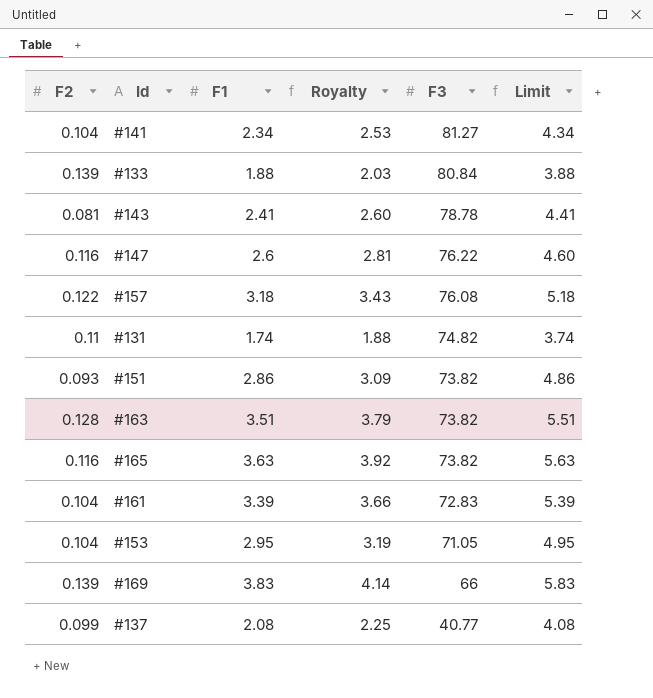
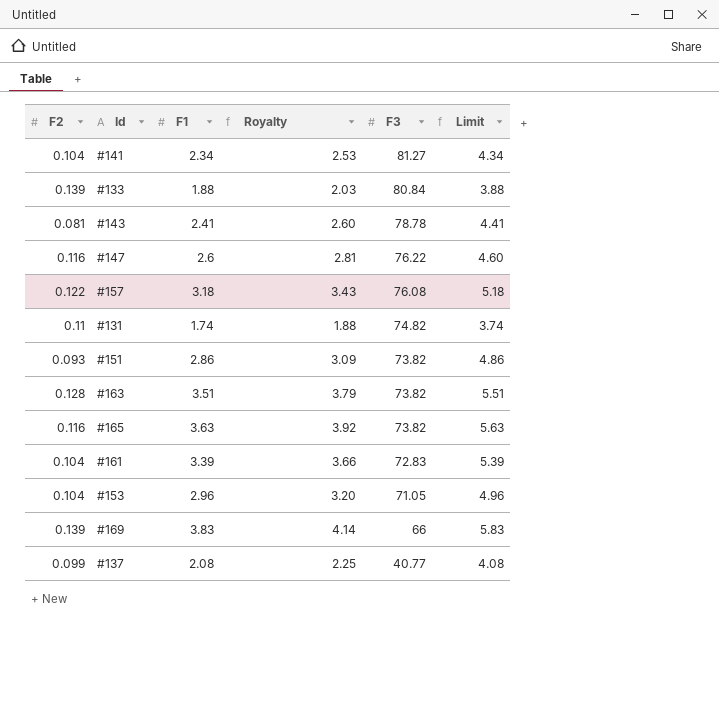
#153 | F1: 2.95 -> 2.96
#153 | Royalty: 3.19 -> 3.20
#153 | Limit: 4.95 -> 4.96

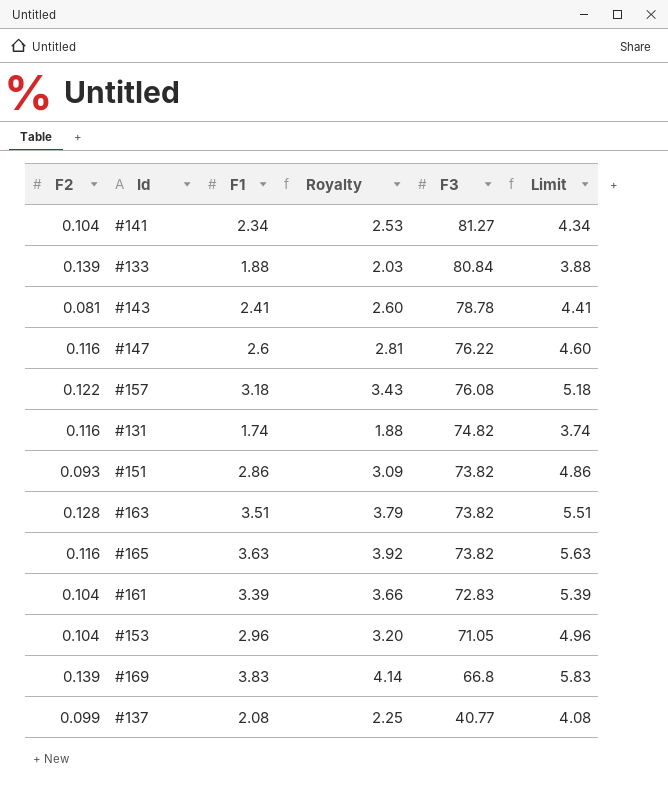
#131 | F2: 0.11 -> 0.116
#169 | F3: 66 -> 66.8

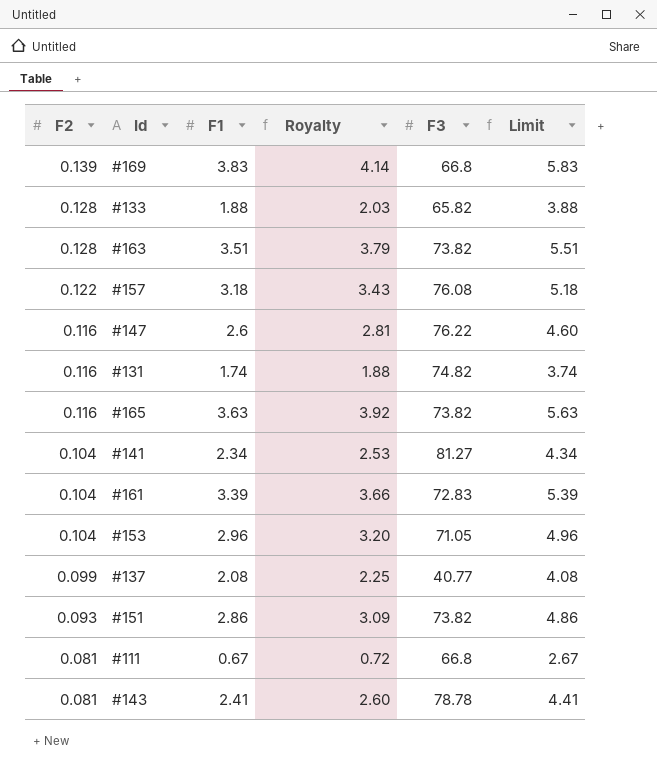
row order: F3 descending -> F2 descending
#133 | F2: 0.139 -> 0.128
#133 | F3: 80.84 -> 65.82
row #111: none -> 0.081 | 0.67 | 0.72 | 66.8 | 2.67

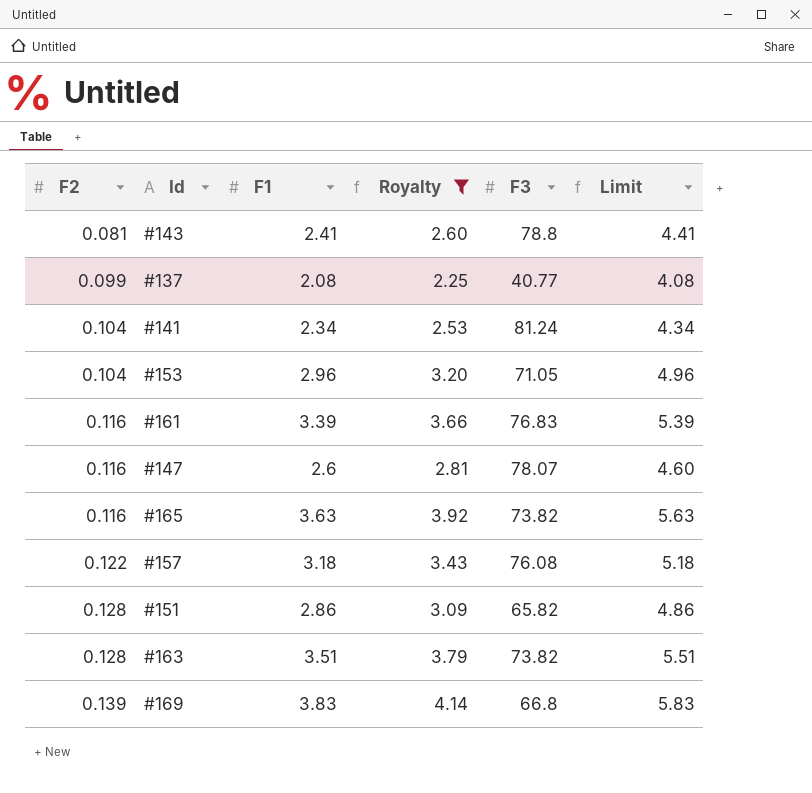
filter: none -> Royalty >= 2.25
row order: F2 descending -> F2 ascending
#143 | F3: 78.78 -> 78.8
#141 | F3: 81.27 -> 81.24
#161 | F2: 0.104 -> 0.116
#161 | F3: 72.83 -> 76.83
#147 | F3: 76.22 -> 78.07
#151 | F2: 0.093 -> 0.128
#151 | F3: 73.82 -> 65.82

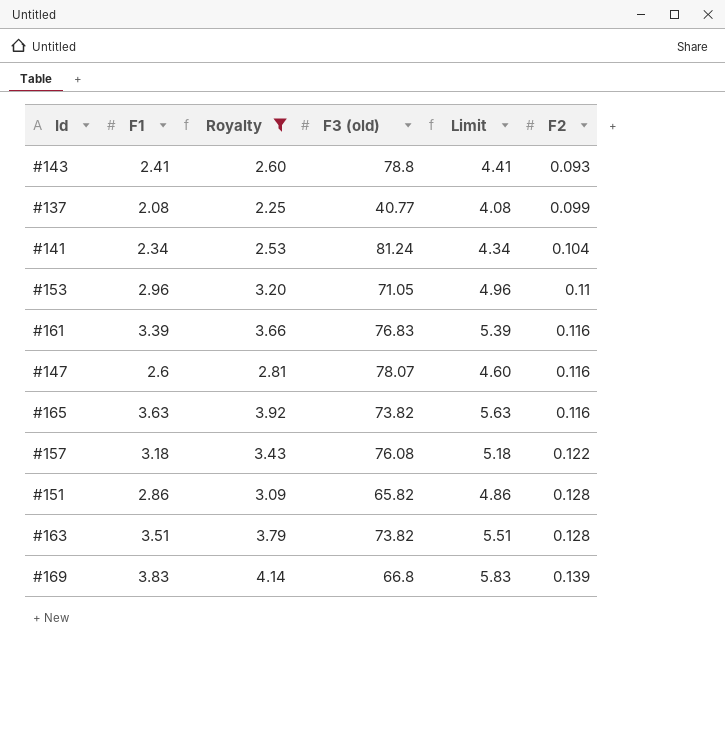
column name: F3 -> F3 (old)
column F2 | position: 1 -> 6
#143 | F2: 0.081 -> 0.093
#153 | F2: 0.104 -> 0.11

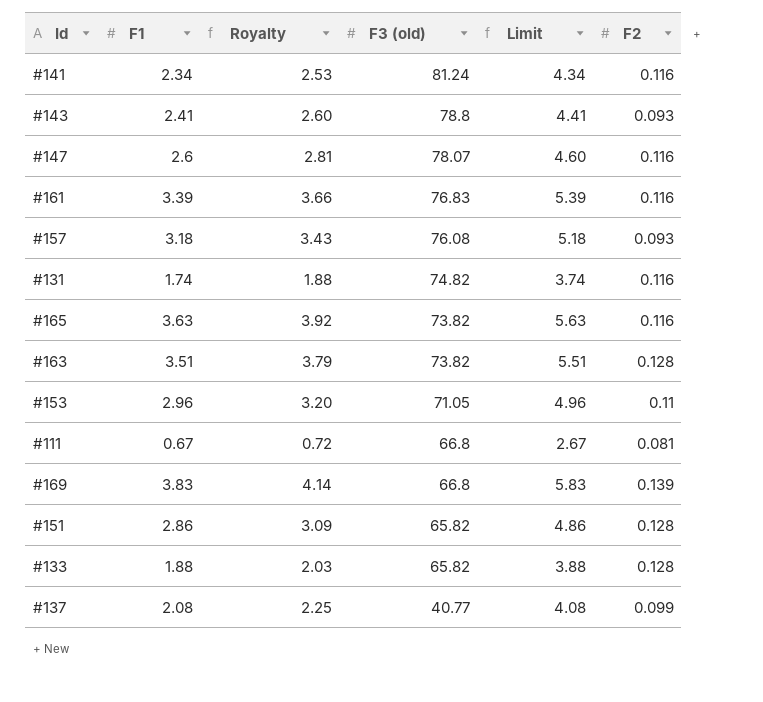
filter: Royalty >= 2.25 -> none
row order: F2 ascending -> F3 (old) descending
#141 | F2: 0.104 -> 0.116
#157 | F2: 0.122 -> 0.093

